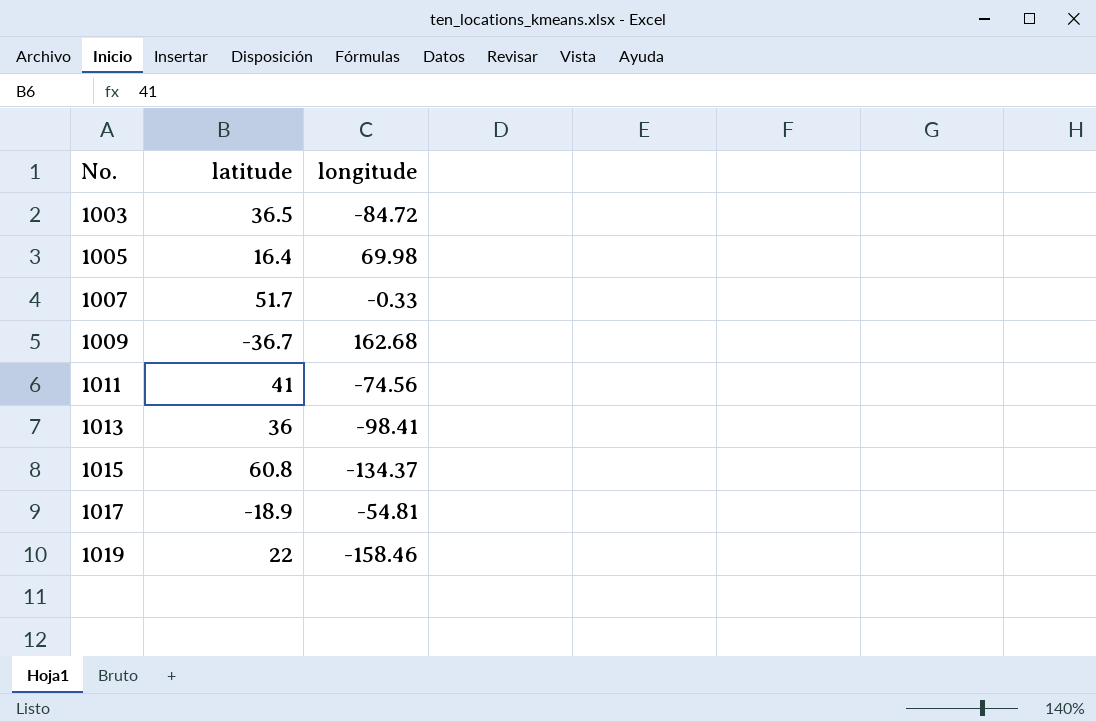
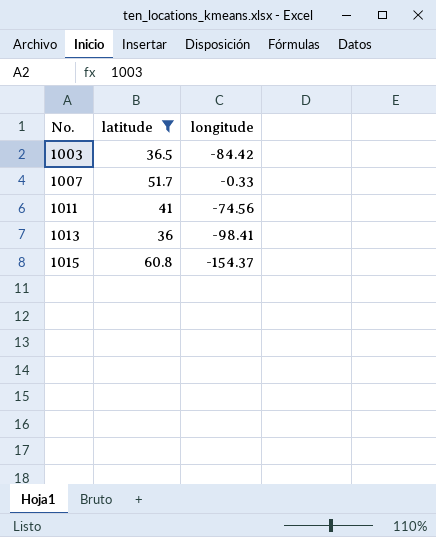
filter: none -> latitude >= 36
1003 | longitude: -84.72 -> -84.42
1015 | longitude: -134.37 -> -154.37

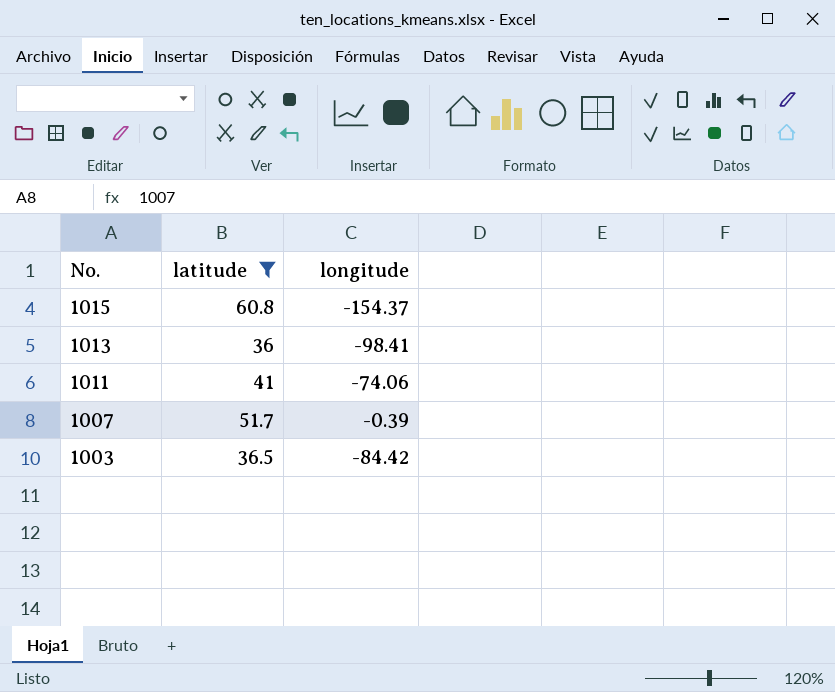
row order: No. ascending -> No. descending
1011 | longitude: -74.56 -> -74.06
1007 | longitude: -0.33 -> -0.39

